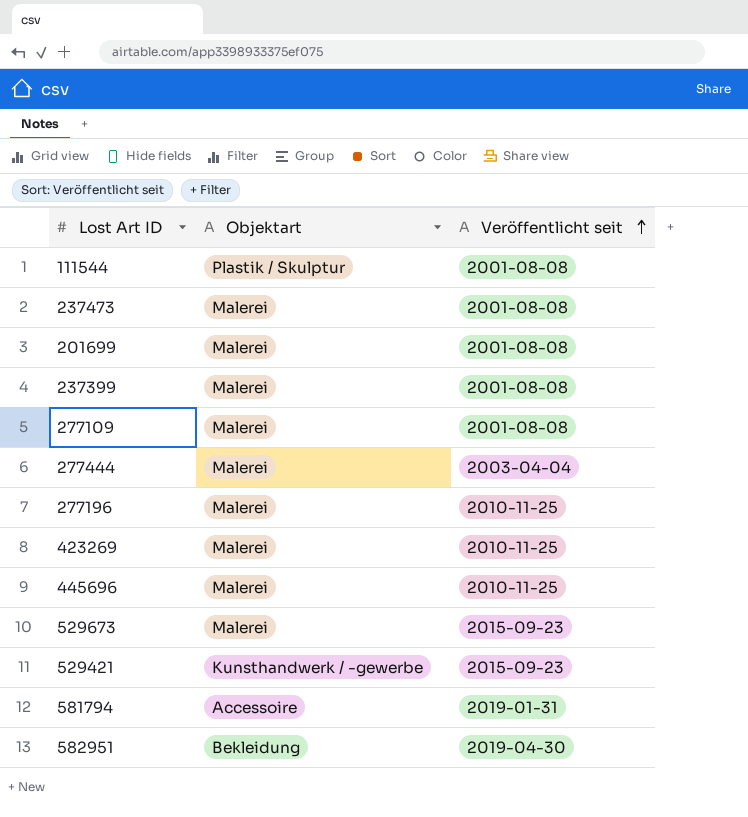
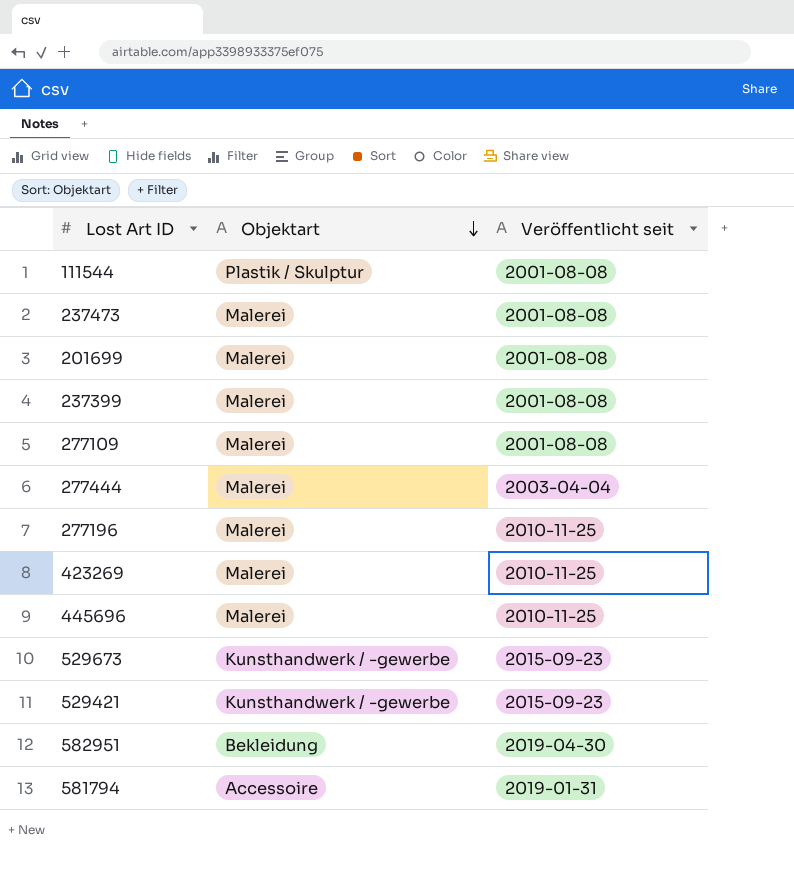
row order: Veröffentlicht seit ascending -> Objektart descending
529673 | Objektart: Malerei -> Kunsthandwerk / -gewerbe

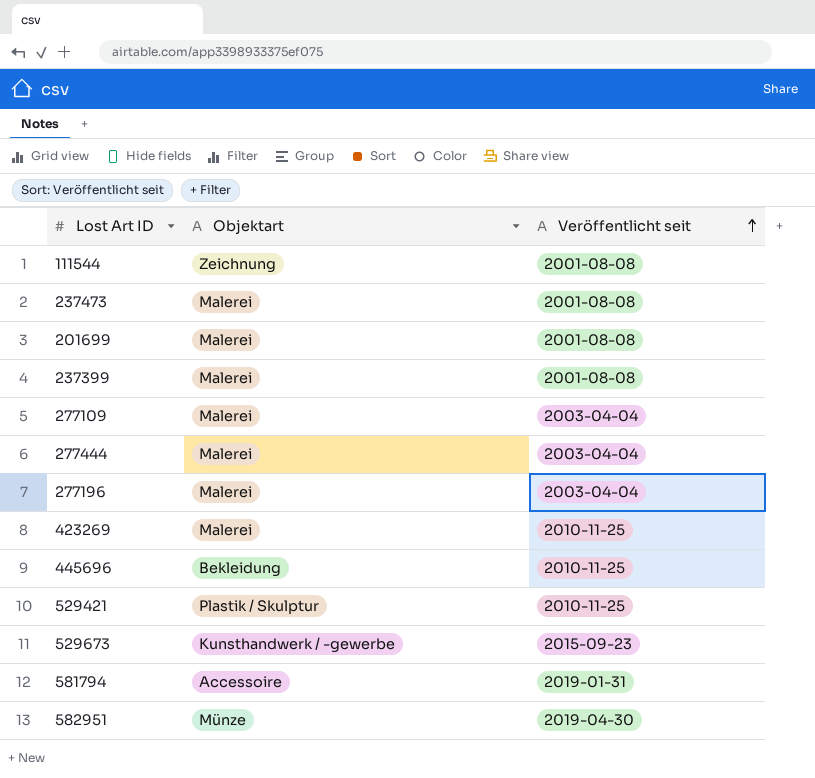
row order: Objektart descending -> Veröffentlicht seit ascending
111544 | Objektart: Plastik / Skulptur -> Zeichnung
277109 | Veröffentlicht seit: 2001-08-08 -> 2003-04-04
277196 | Veröffentlicht seit: 2010-11-25 -> 2003-04-04
445696 | Objektart: Malerei -> Bekleidung
529421 | Objektart: Kunsthandwerk / -gewerbe -> Plastik / Skulptur
529421 | Veröffentlicht seit: 2015-09-23 -> 2010-11-25
582951 | Objektart: Bekleidung -> Münze

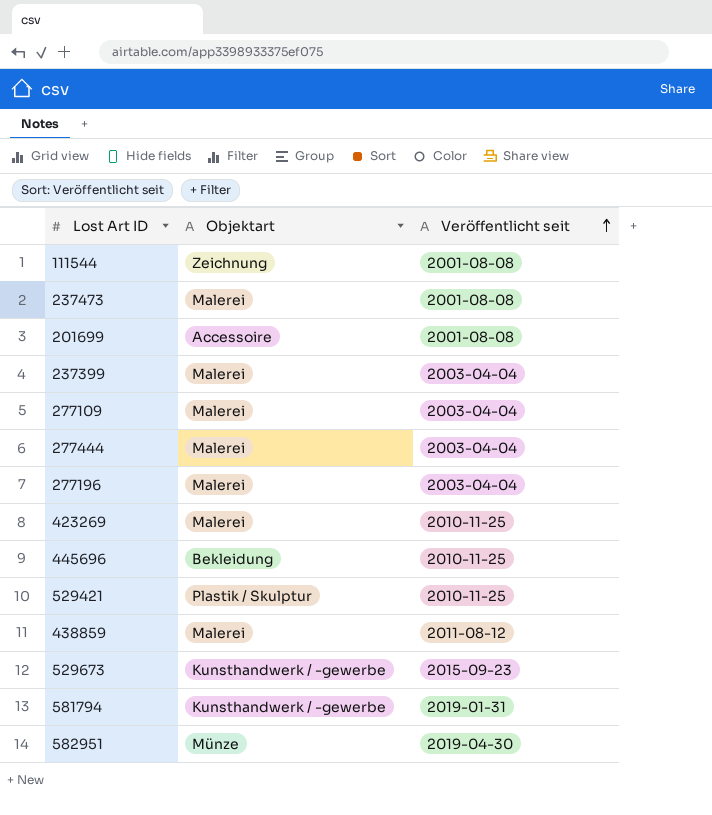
201699 | Objektart: Malerei -> Accessoire
237399 | Veröffentlicht seit: 2001-08-08 -> 2003-04-04
row 438859: none -> Malerei | 2011-08-12
581794 | Objektart: Accessoire -> Kunsthandwerk / -gewerbe

